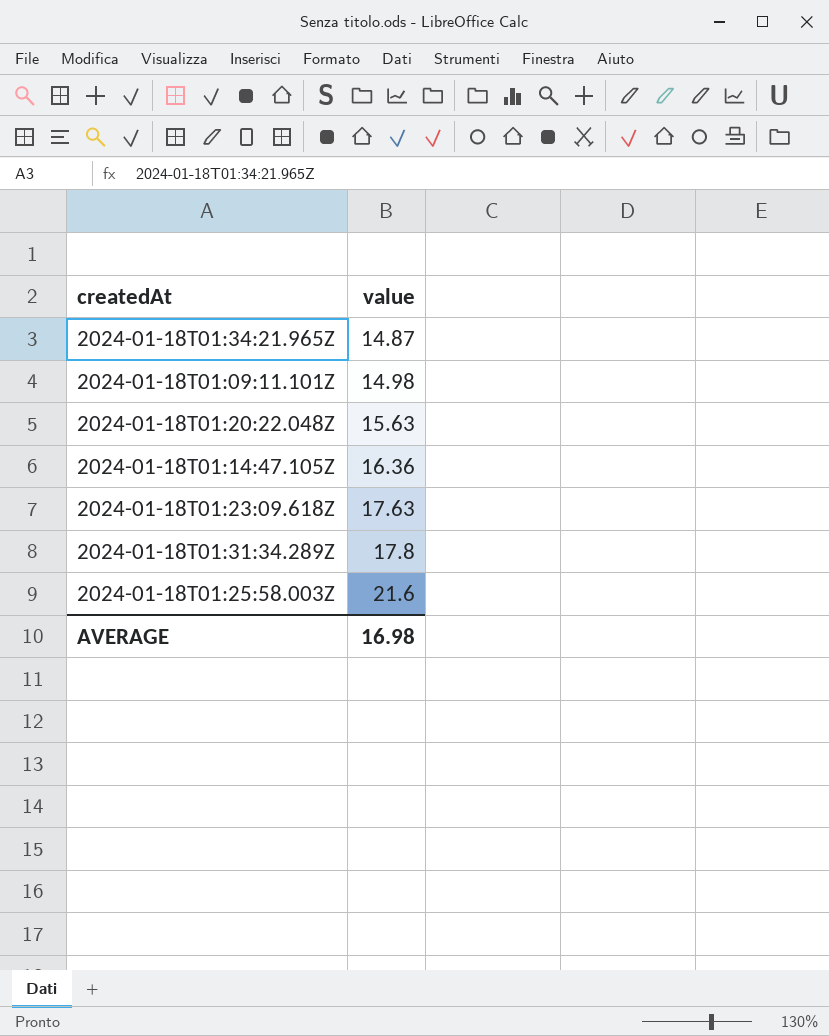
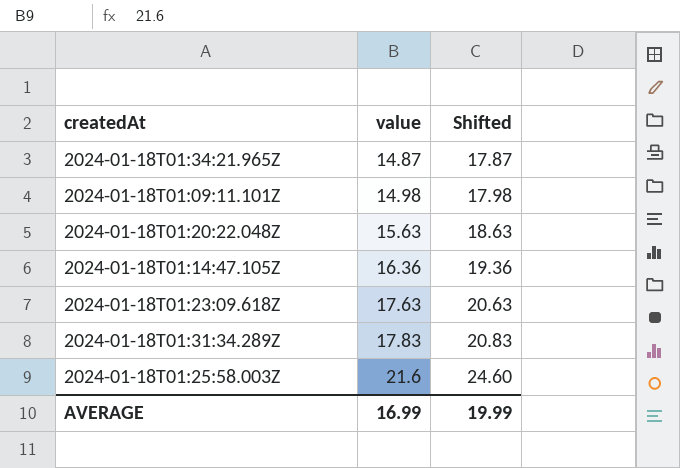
column Shifted | formula: none -> [value] + 3
2024-01-18T01:31:34.289Z | value: 17.8 -> 17.83
AVERAGE | value: 16.98 -> 16.99

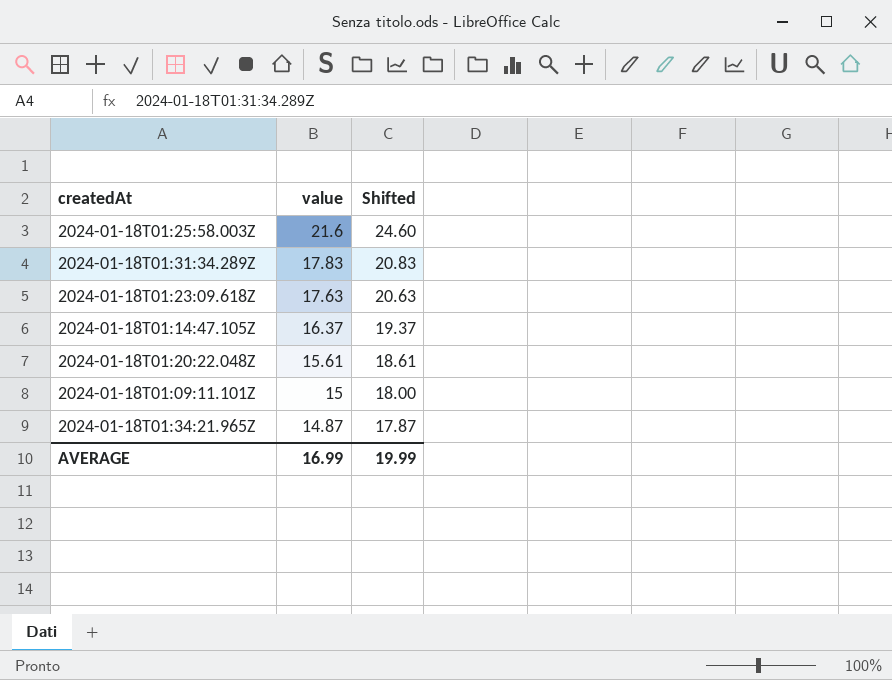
row order: value ascending -> value descending
2024-01-18T01:14:47.105Z | value: 16.36 -> 16.37
2024-01-18T01:14:47.105Z | Shifted: 19.36 -> 19.37
2024-01-18T01:20:22.048Z | value: 15.63 -> 15.61
2024-01-18T01:20:22.048Z | Shifted: 18.63 -> 18.61
2024-01-18T01:09:11.101Z | value: 14.98 -> 15
2024-01-18T01:09:11.101Z | Shifted: 17.98 -> 18.00

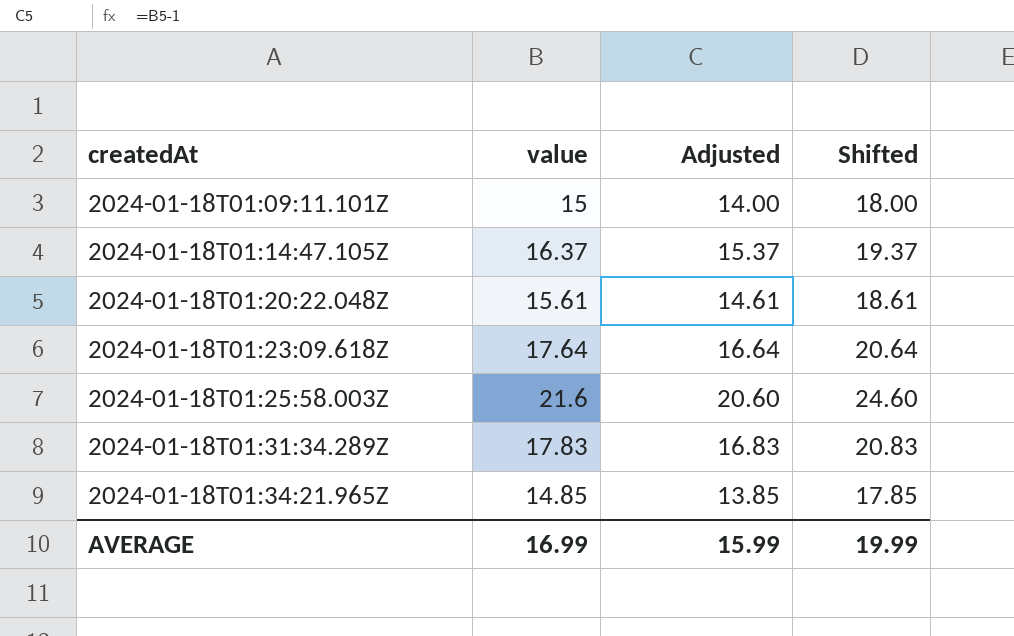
row order: value descending -> createdAt ascending
column Adjusted | formula: none -> [value] - 1
2024-01-18T01:23:09.618Z | value: 17.63 -> 17.64
2024-01-18T01:23:09.618Z | Shifted: 20.63 -> 20.64
2024-01-18T01:34:21.965Z | value: 14.87 -> 14.85
2024-01-18T01:34:21.965Z | Shifted: 17.87 -> 17.85

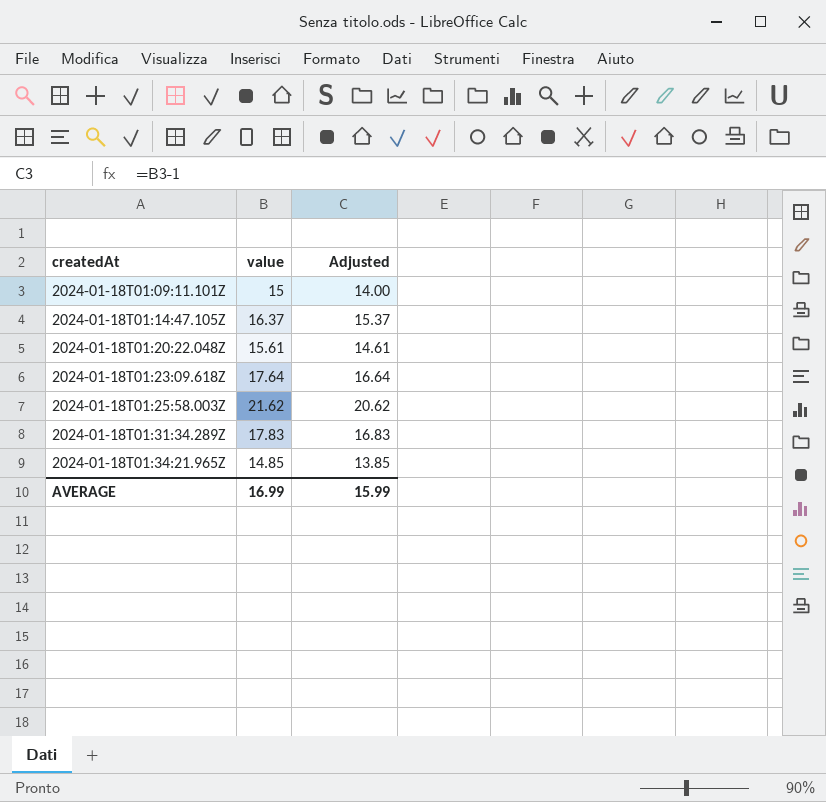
column Shifted | formula: [value] + 3 -> none
2024-01-18T01:25:58.003Z | value: 21.6 -> 21.62
2024-01-18T01:25:58.003Z | Adjusted: 20.60 -> 20.62

